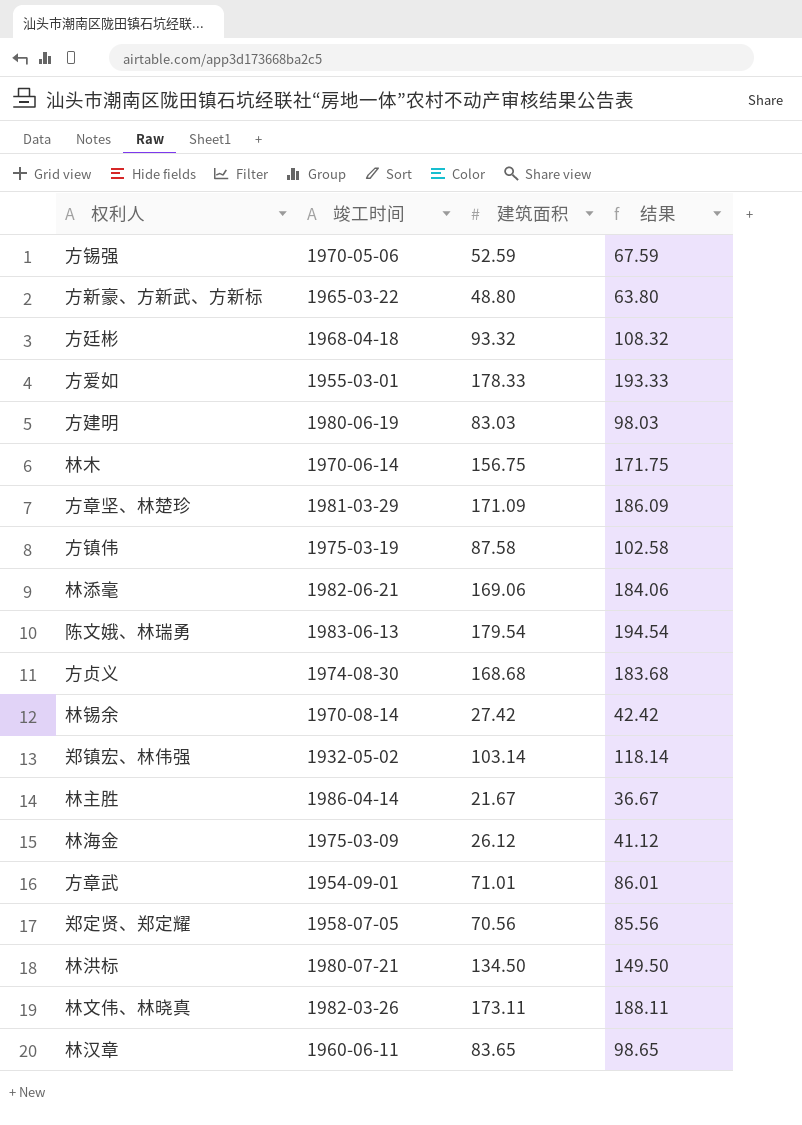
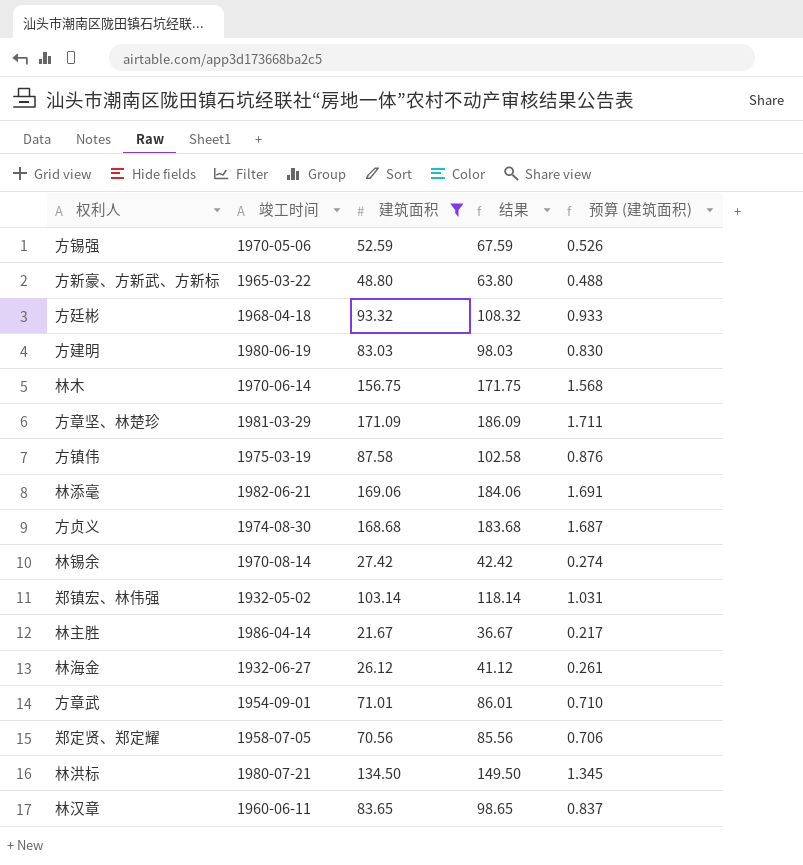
filter: none -> 建筑面积 <= 171.09
column 预算 (建筑面积) | formula: none -> [建筑面积] * 0.01
林海金 | 竣工时间: 1975-03-09 -> 1932-06-27

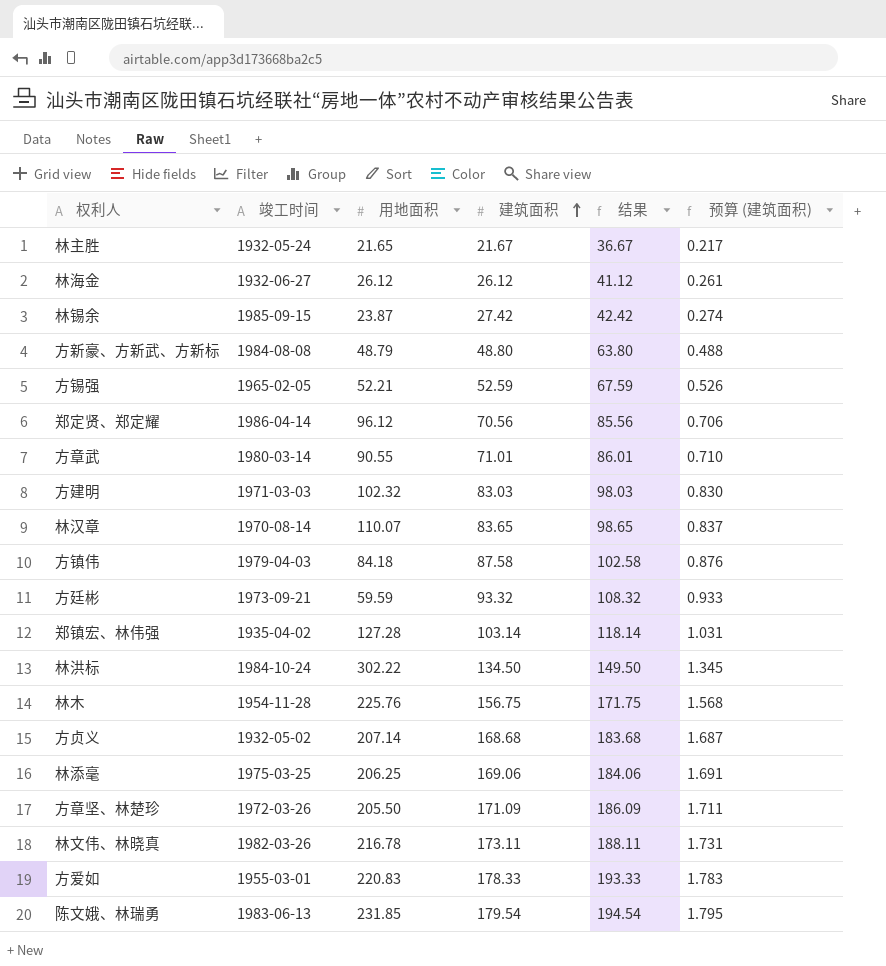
filter: 建筑面积 <= 171.09 -> none
row order: none -> 建筑面积 ascending
column 用地面积 | position: none -> 3
林主胜 | 竣工时间: 1986-04-14 -> 1932-05-24
林锡余 | 竣工时间: 1970-08-14 -> 1985-09-15
方新豪、方新武、方新标 | 竣工时间: 1965-03-22 -> 1984-08-08
方锡强 | 竣工时间: 1970-05-06 -> 1965-02-05
郑定贤、郑定耀 | 竣工时间: 1958-07-05 -> 1986-04-14
方章武 | 竣工时间: 1954-09-01 -> 1980-03-14
方建明 | 竣工时间: 1980-06-19 -> 1971-03-03
林汉章 | 竣工时间: 1960-06-11 -> 1970-08-14
方镇伟 | 竣工时间: 1975-03-19 -> 1979-04-03
方廷彬 | 竣工时间: 1968-04-18 -> 1973-09-21
郑镇宏、林伟强 | 竣工时间: 1932-05-02 -> 1935-04-02
林洪标 | 竣工时间: 1980-07-21 -> 1984-10-24
林木 | 竣工时间: 1970-06-14 -> 1954-11-28
方贞义 | 竣工时间: 1974-08-30 -> 1932-05-02
林添毫 | 竣工时间: 1982-06-21 -> 1975-03-25
方章坚、林楚珍 | 竣工时间: 1981-03-29 -> 1972-03-26

